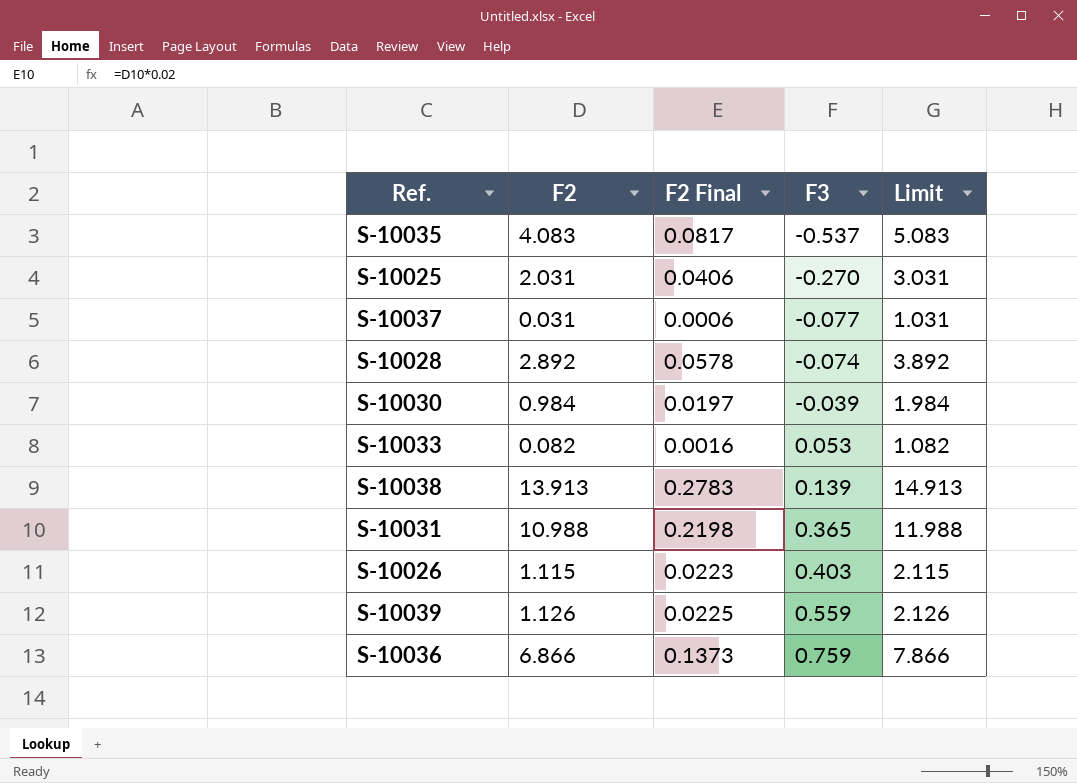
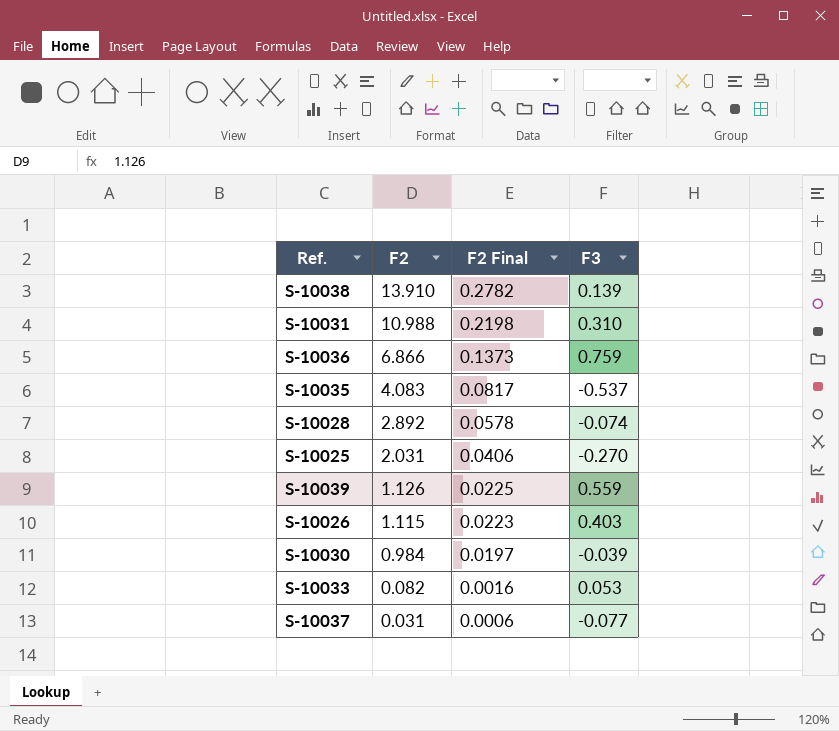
row order: F3 ascending -> F2 descending
column Limit | formula: [F2] + 1 -> none
S-10038 | F2: 13.913 -> 13.910
S-10038 | F2 Final: 0.2783 -> 0.2782
S-10031 | F3: 0.365 -> 0.310

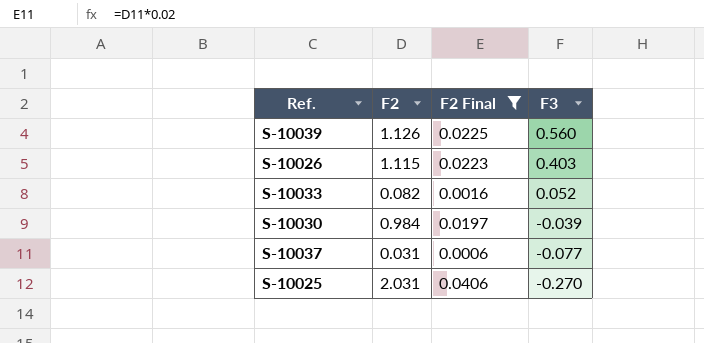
filter: none -> F2 Final <= 0.0406
row order: F2 descending -> F3 descending
S-10039 | F3: 0.559 -> 0.560
S-10033 | F3: 0.053 -> 0.052

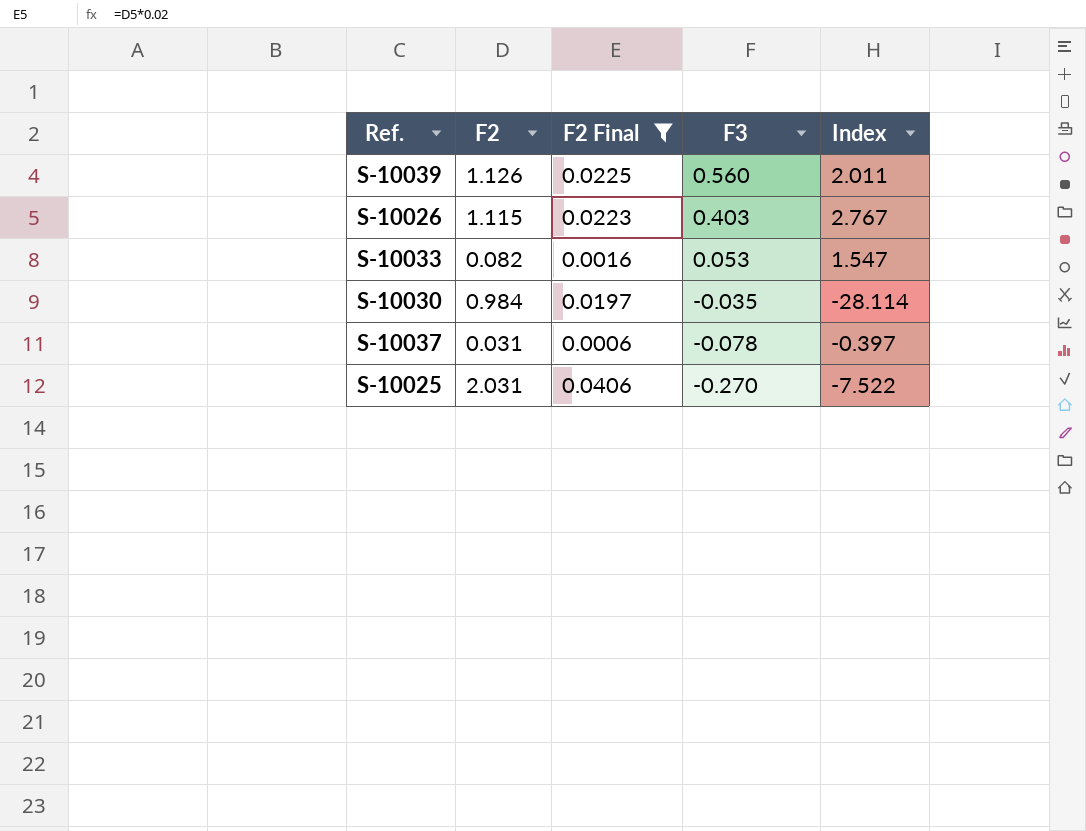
column Index | formula: none -> [F2] / [F3]
S-10033 | F3: 0.052 -> 0.053
S-10030 | F3: -0.039 -> -0.035
S-10037 | F3: -0.077 -> -0.078

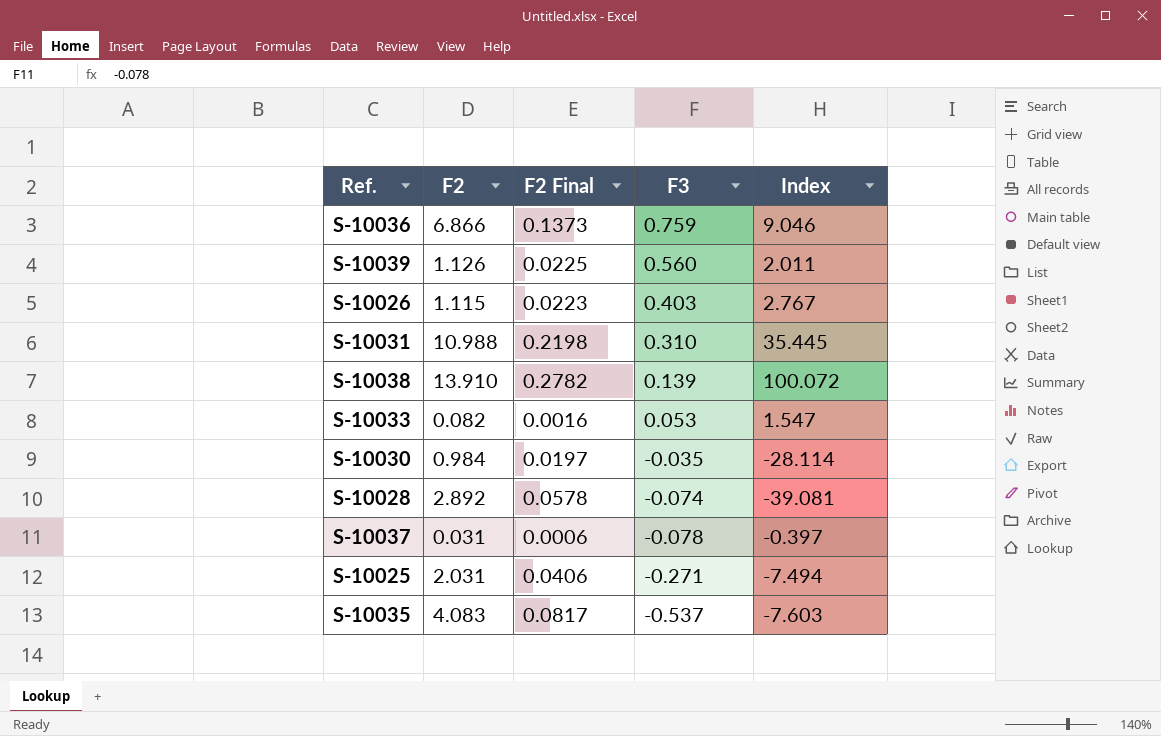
filter: F2 Final <= 0.0406 -> none
S-10025 | F3: -0.270 -> -0.271
S-10025 | Index: -7.522 -> -7.494

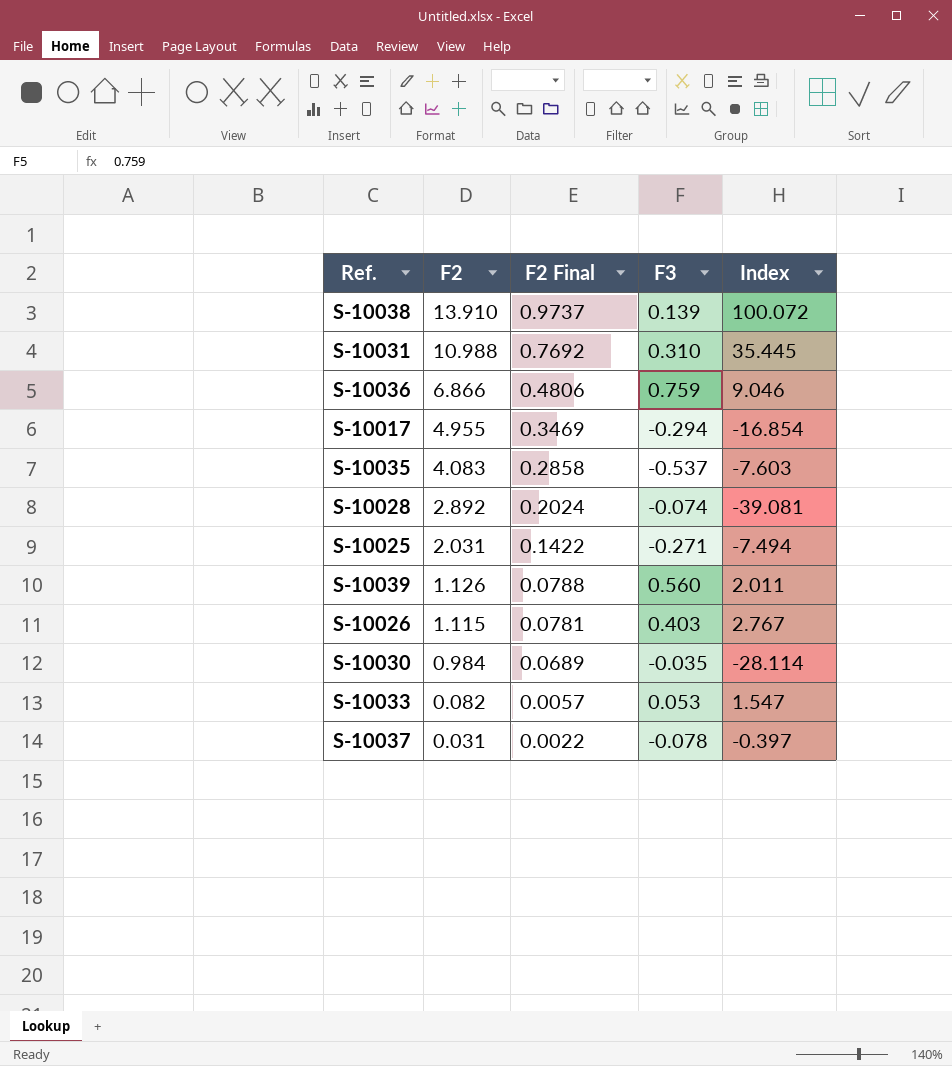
row order: F3 descending -> F2 descending
column F2 Final | formula: [F2] * 0.02 -> [F2] * 0.07
row S-10017: none -> 4.955 | 0.3469 | -0.294 | -16.854

